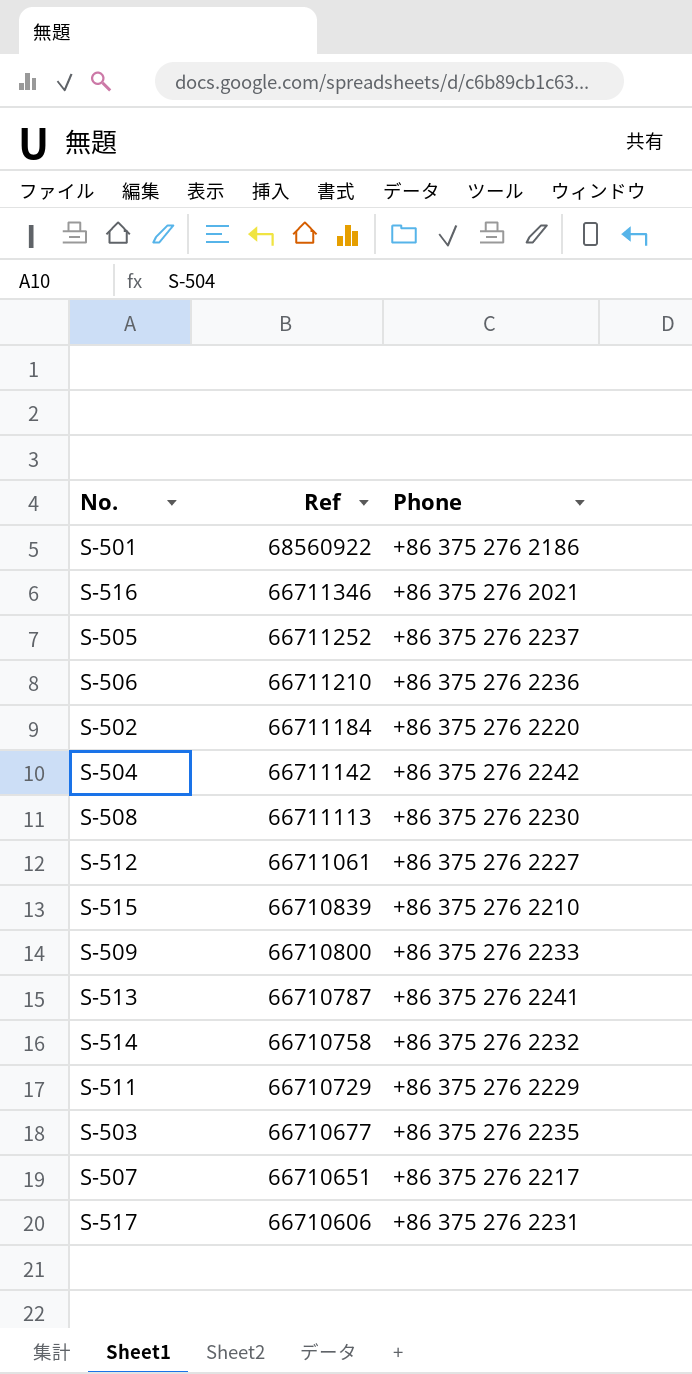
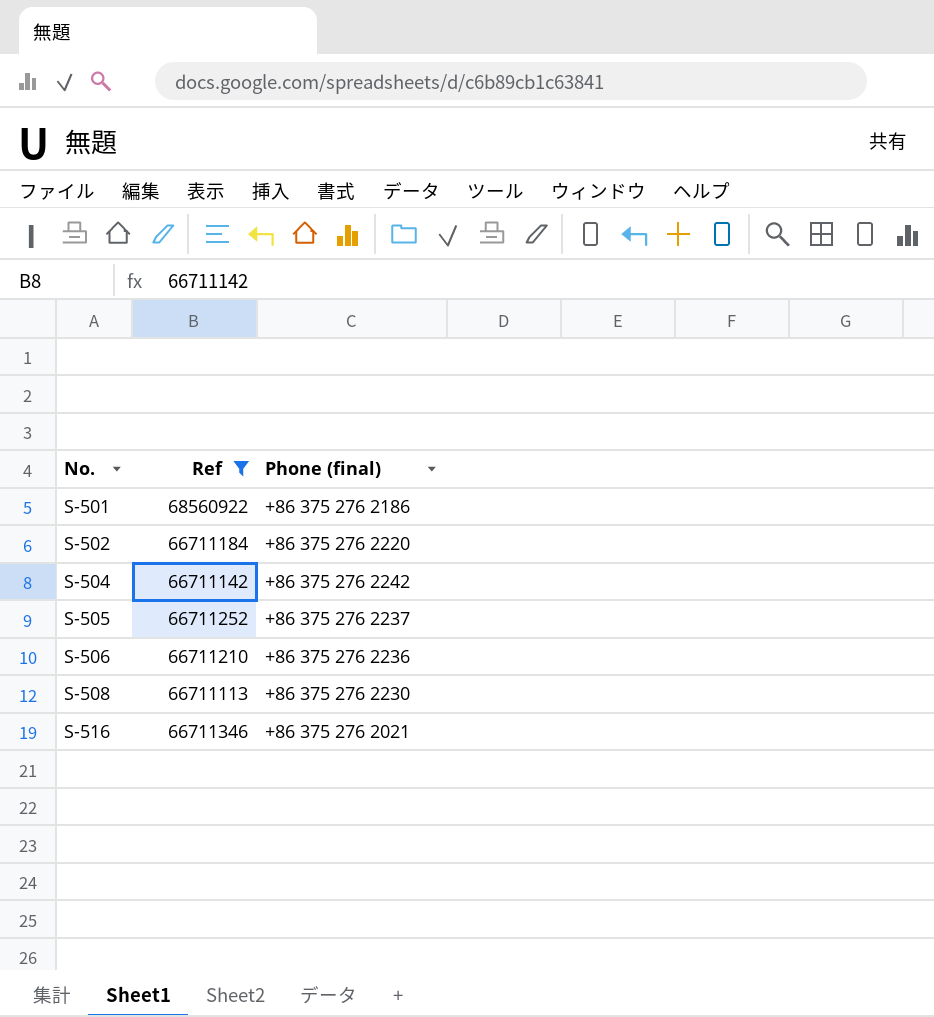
filter: none -> Ref >= 66711113
row order: Ref descending -> No. ascending
column name: Phone -> Phone (final)

